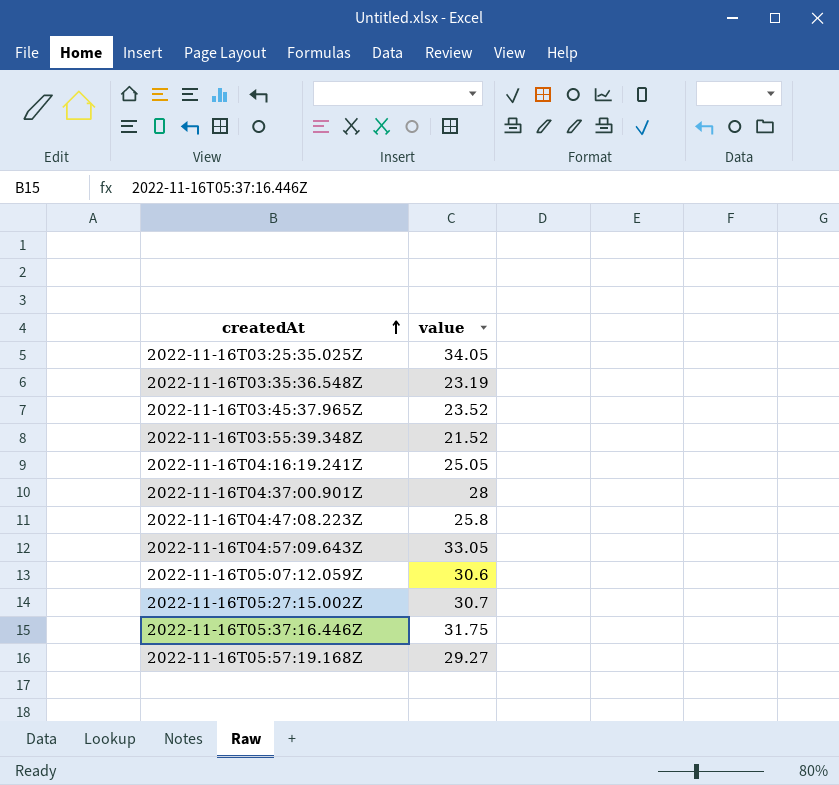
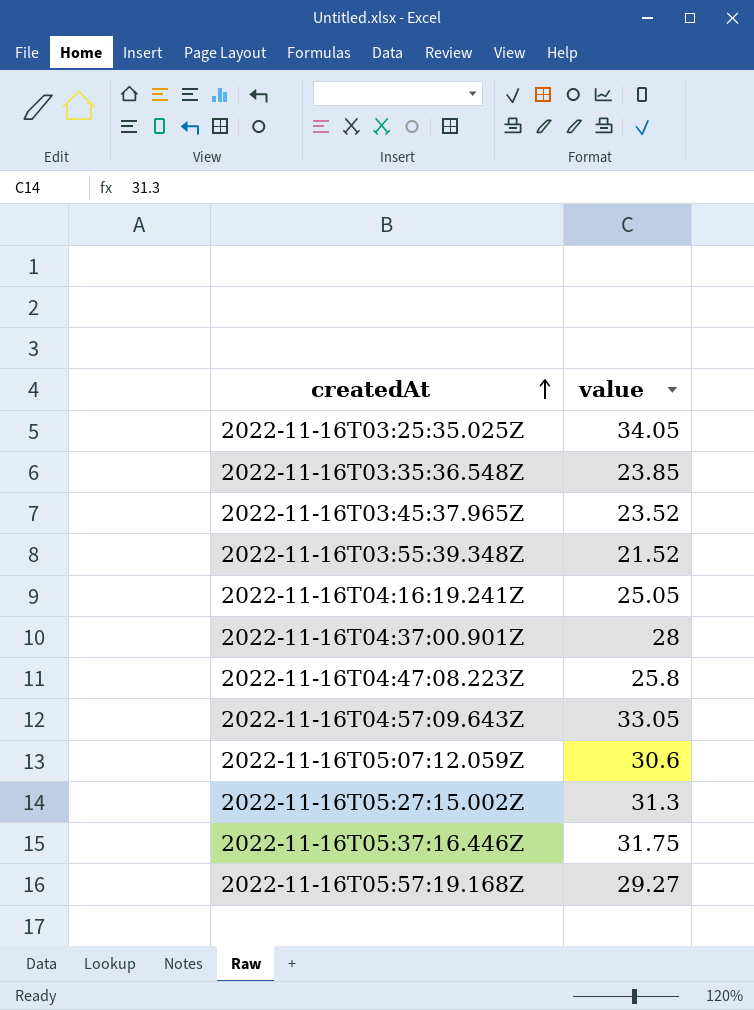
2022-11-16T03:35:36.548Z | value: 23.19 -> 23.85
2022-11-16T05:27:15.002Z | value: 30.7 -> 31.3

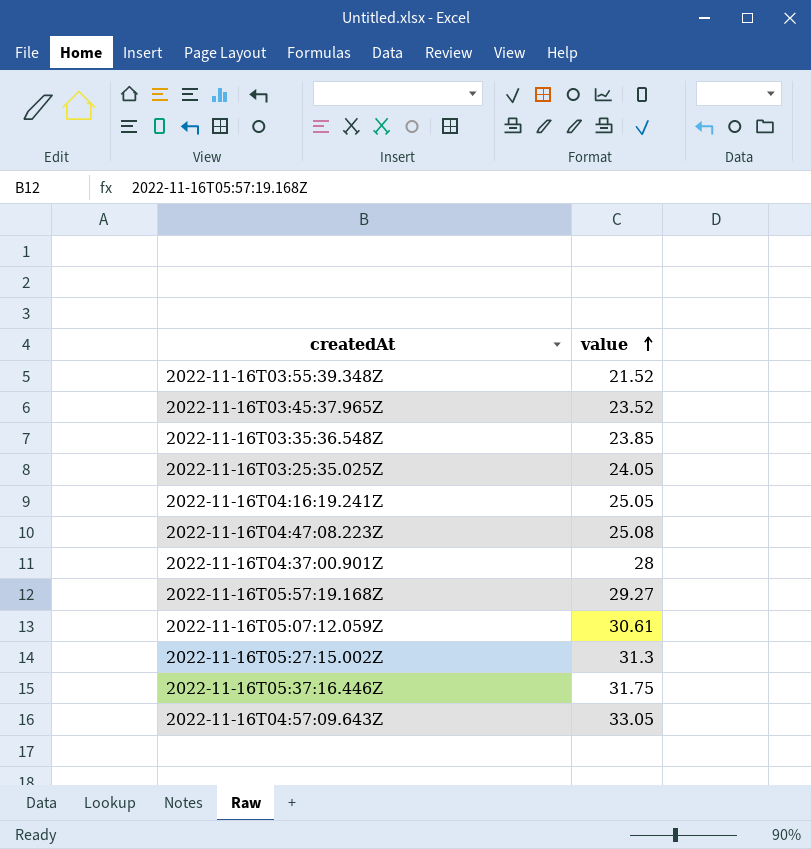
row order: createdAt ascending -> value ascending
2022-11-16T03:25:35.025Z | value: 34.05 -> 24.05
2022-11-16T04:47:08.223Z | value: 25.8 -> 25.08
2022-11-16T05:07:12.059Z | value: 30.6 -> 30.61

